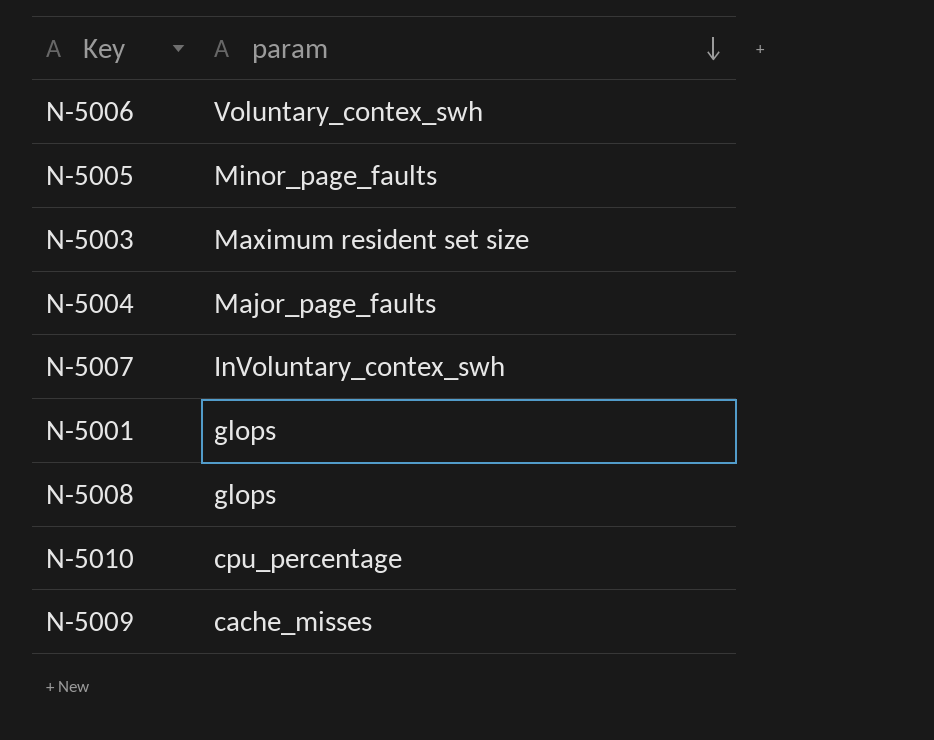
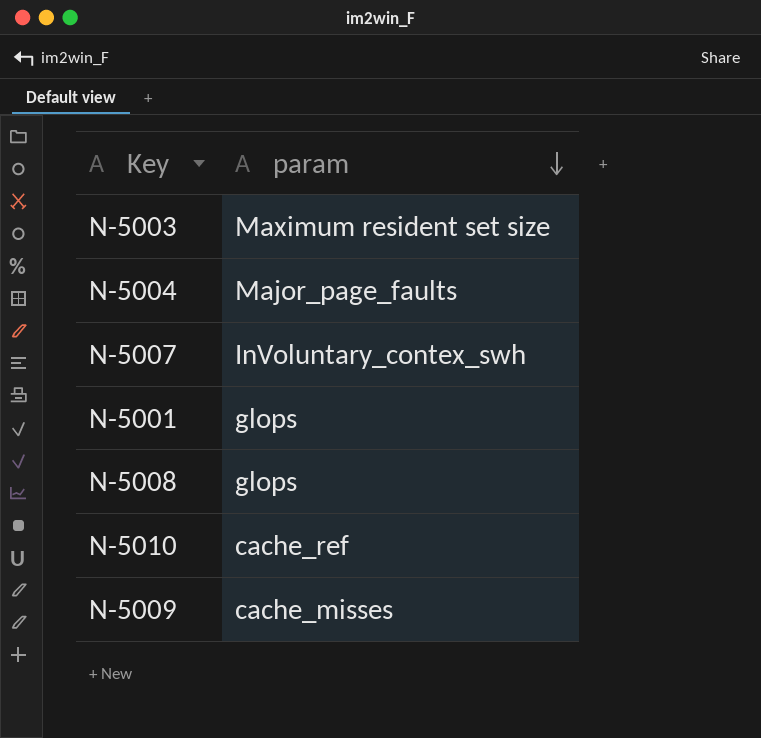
row N-5006: Voluntary_contex_swh -> none
row N-5005: Minor_page_faults -> none
N-5010 | param: cpu_percentage -> cache_ref

